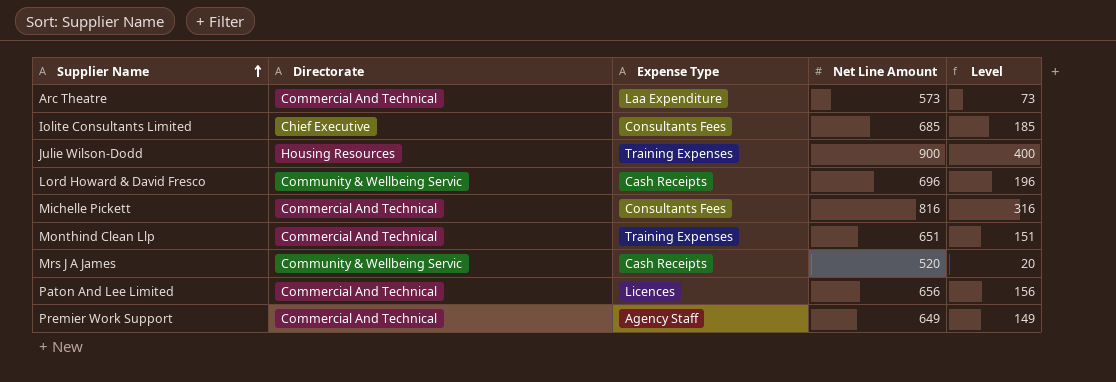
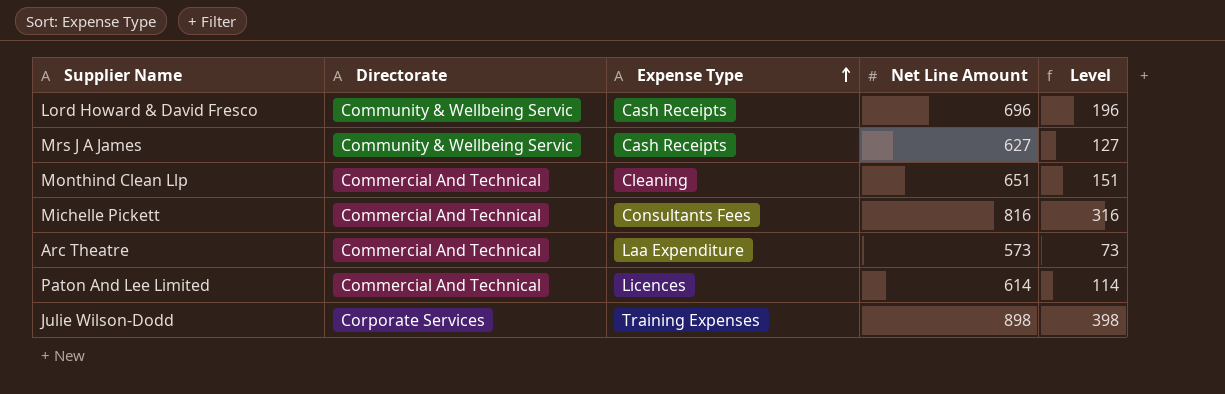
row order: Supplier Name ascending -> Expense Type ascending
row Iolite Consultants Limited: Chief Executive | Consultants Fees | 685 | 185 -> none
row Premier Work Support: Commercial And Technical | Agency Staff | 649 | 149 -> none
Mrs J A James | Net Line Amount: 520 -> 627
Mrs J A James | Level: 20 -> 127
Monthind Clean Llp | Expense Type: Training Expenses -> Cleaning
Paton And Lee Limited | Net Line Amount: 656 -> 614
Paton And Lee Limited | Level: 156 -> 114
Julie Wilson-Dodd | Directorate: Housing Resources -> Corporate Services
Julie Wilson-Dodd | Net Line Amount: 900 -> 898
Julie Wilson-Dodd | Level: 400 -> 398

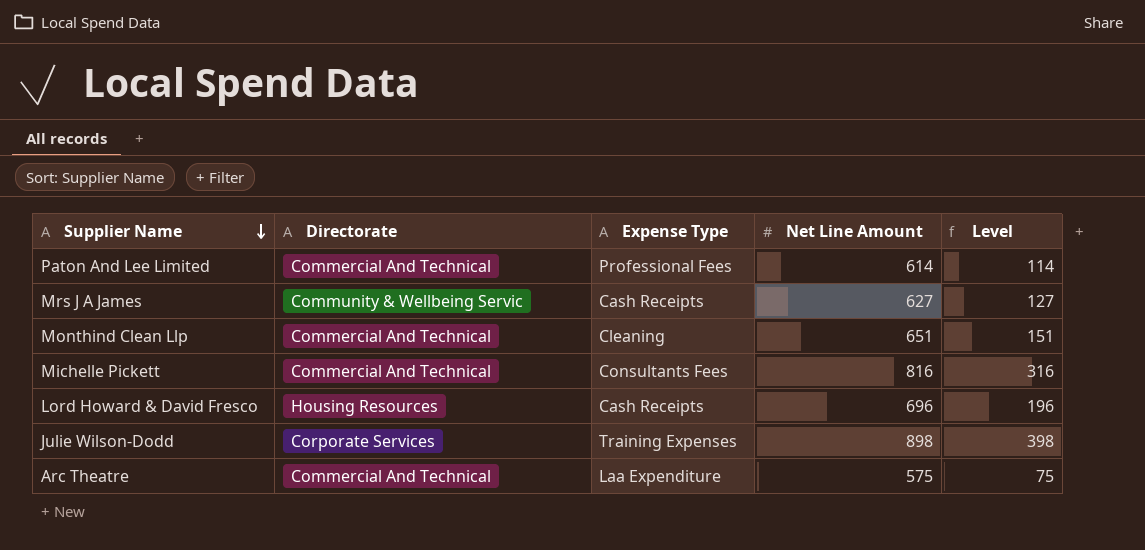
row order: Expense Type ascending -> Supplier Name descending
Paton And Lee Limited | Expense Type: Licences -> Professional Fees
Lord Howard & David Fresco | Directorate: Community & Wellbeing Servic -> Housing Resources
Arc Theatre | Net Line Amount: 573 -> 575
Arc Theatre | Level: 73 -> 75

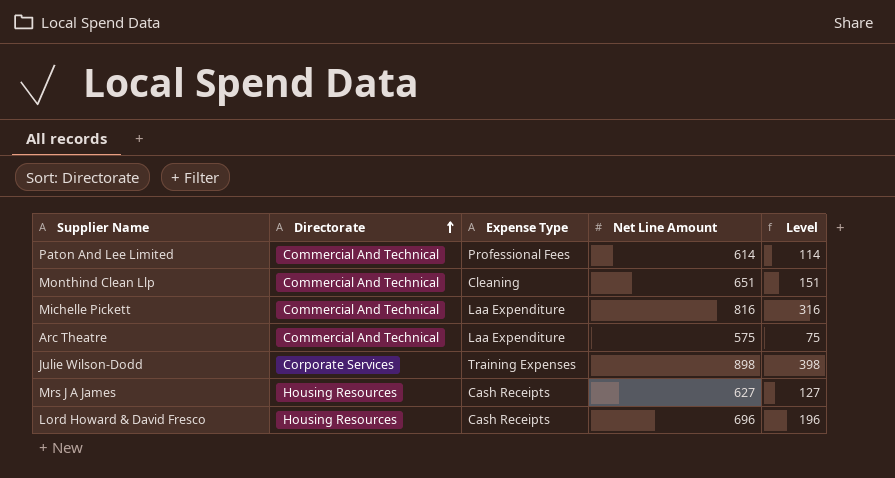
row order: Supplier Name descending -> Directorate ascending
Michelle Pickett | Expense Type: Consultants Fees -> Laa Expenditure
Mrs J A James | Directorate: Community & Wellbeing Servic -> Housing Resources

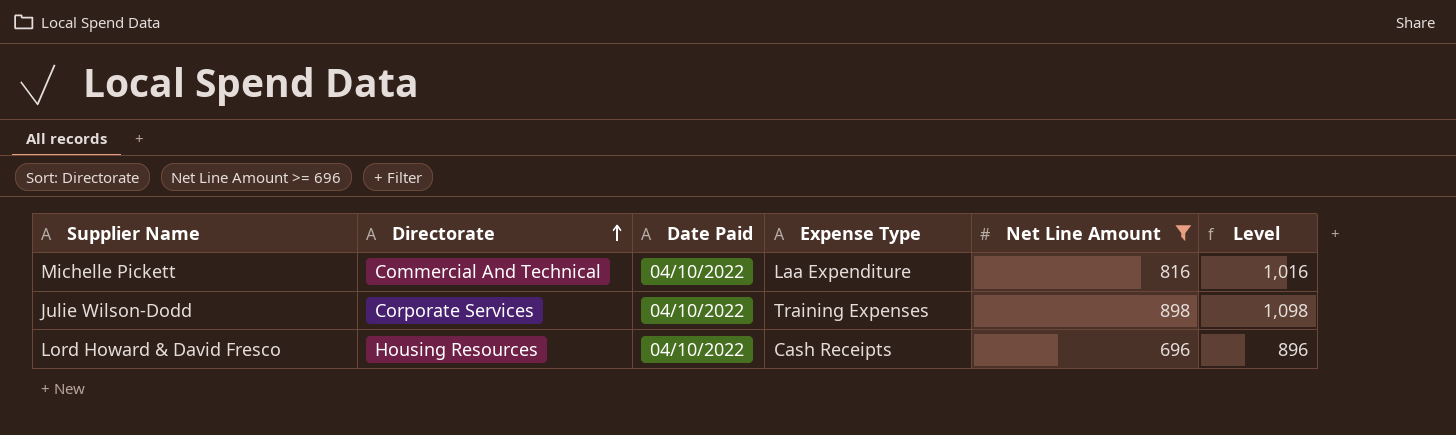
filter: none -> Net Line Amount >= 696
column Date Paid | position: none -> 3
column Level | formula: [Net Line Amount] - 500 -> [Net Line Amount] + 200

